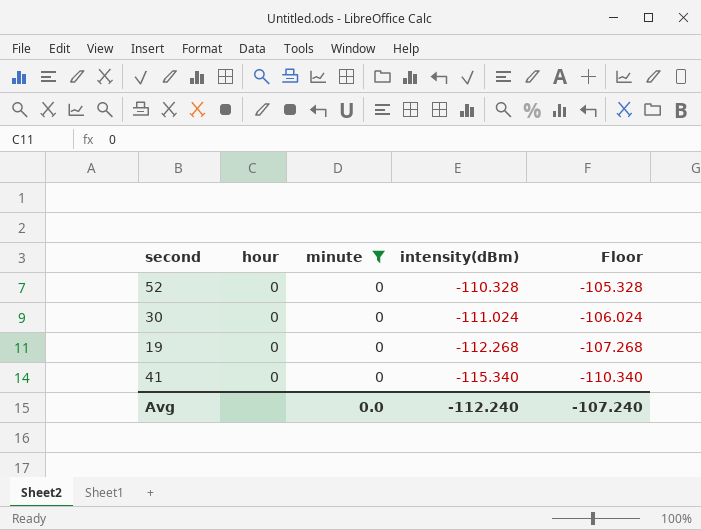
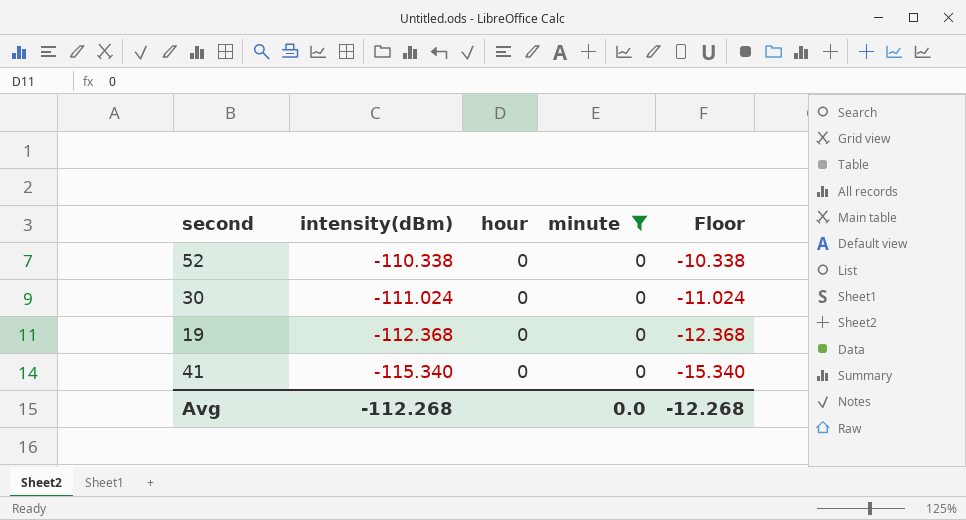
column intensity(dBm) | position: 4 -> 2
column Floor | formula: [intensity(dBm)] + 5 -> [intensity(dBm)] + 100
52 | intensity(dBm): -110.328 -> -110.338
19 | intensity(dBm): -112.268 -> -112.368
Avg | intensity(dBm): -112.240 -> -112.268
Avg | Floor: -107.240 -> -12.268

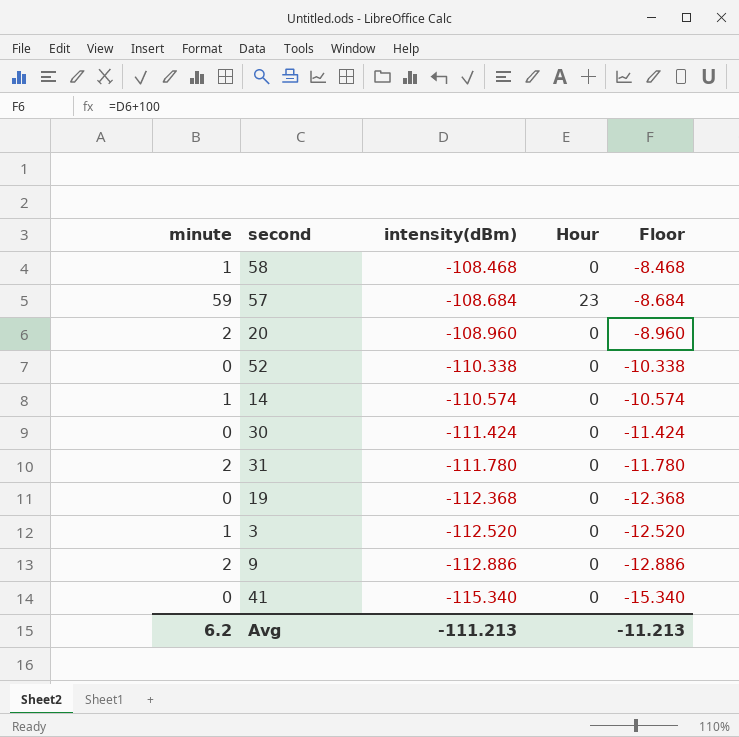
filter: minute = 0 -> none
column minute | position: 4 -> 1
column name: hour -> Hour
30 | intensity(dBm): -111.024 -> -111.424
30 | Floor: -11.024 -> -11.424
Avg | minute: 0.0 -> 6.2
Avg | intensity(dBm): -112.268 -> -111.213
Avg | Floor: -12.268 -> -11.213

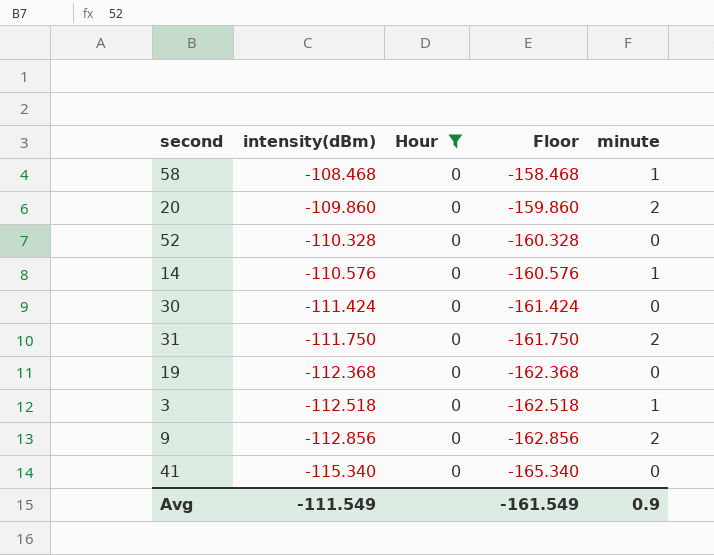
filter: none -> Hour = 0
column Floor | formula: [intensity(dBm)] + 100 -> [intensity(dBm)] - 50
column minute | position: 1 -> 5
20 | intensity(dBm): -108.960 -> -109.860
52 | intensity(dBm): -110.338 -> -110.328
14 | intensity(dBm): -110.574 -> -110.576
31 | intensity(dBm): -111.780 -> -111.750
3 | intensity(dBm): -112.520 -> -112.518
9 | intensity(dBm): -112.886 -> -112.856
Avg | intensity(dBm): -111.213 -> -111.549
Avg | Floor: -11.213 -> -161.549
Avg | minute: 6.2 -> 0.9

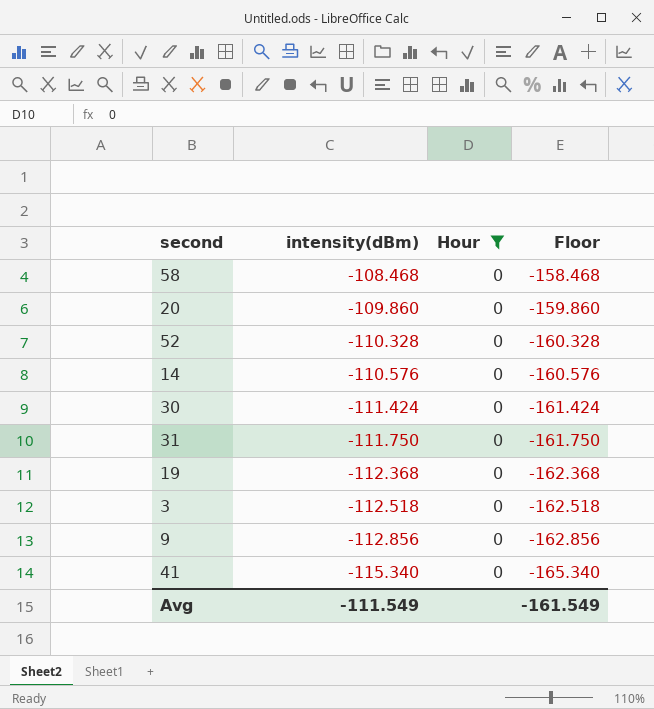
column minute | position: 5 -> none

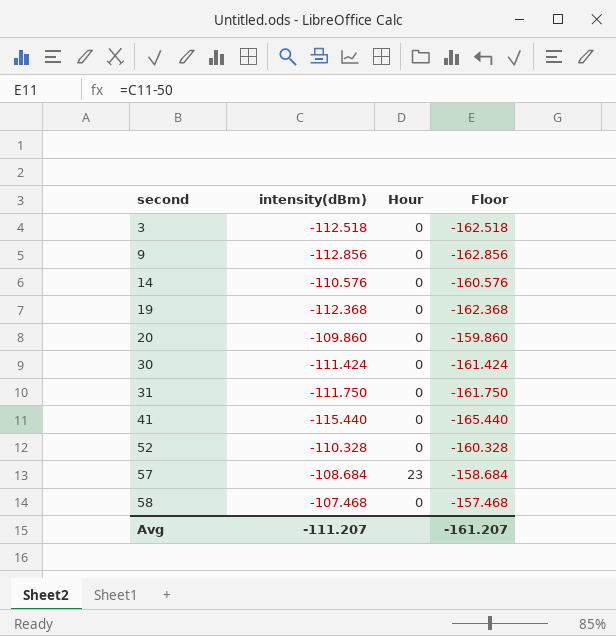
filter: Hour = 0 -> none
row order: intensity(dBm) descending -> second ascending
41 | intensity(dBm): -115.340 -> -115.440
41 | Floor: -165.340 -> -165.440
58 | intensity(dBm): -108.468 -> -107.468
58 | Floor: -158.468 -> -157.468
Avg | intensity(dBm): -111.549 -> -111.207
Avg | Floor: -161.549 -> -161.207

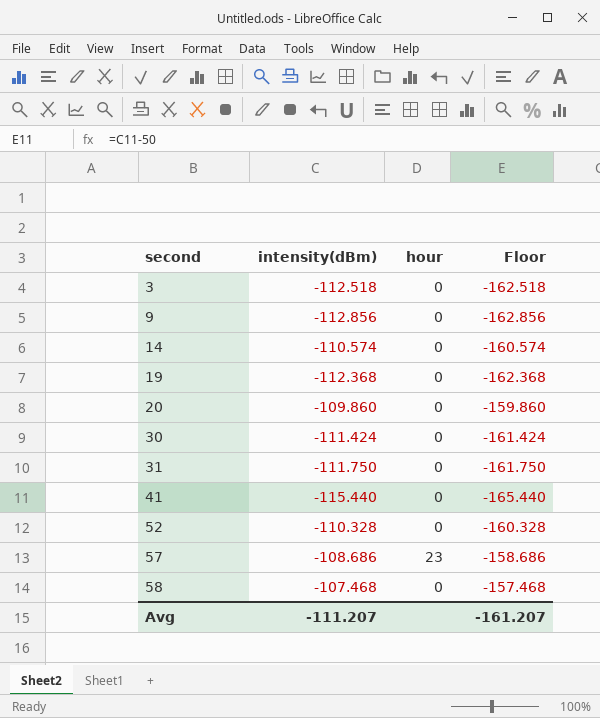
column name: Hour -> hour
14 | intensity(dBm): -110.576 -> -110.574
14 | Floor: -160.576 -> -160.574
57 | intensity(dBm): -108.684 -> -108.686
57 | Floor: -158.684 -> -158.686

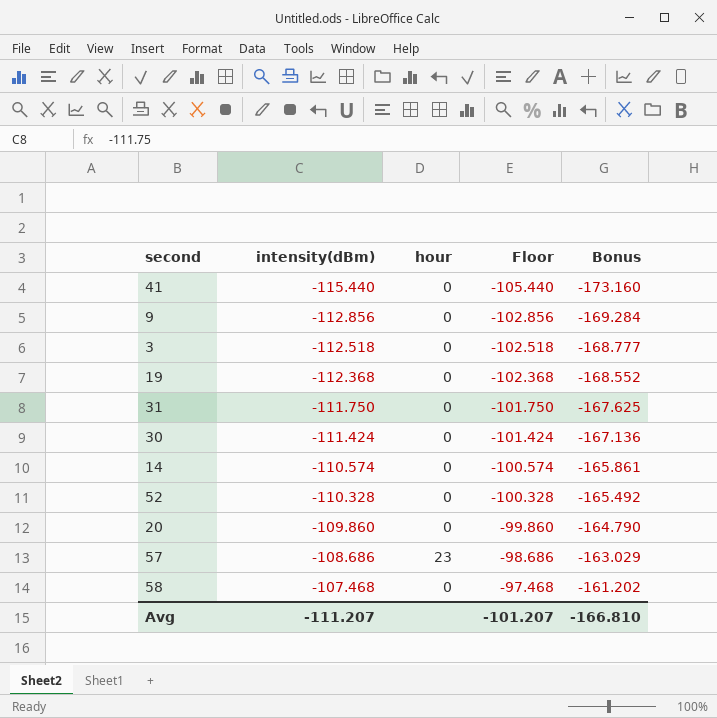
row order: second ascending -> intensity(dBm) ascending
column Floor | formula: [intensity(dBm)] - 50 -> [intensity(dBm)] + 10
column Bonus | formula: none -> [intensity(dBm)] * 1.5
Avg | Floor: -161.207 -> -101.207

